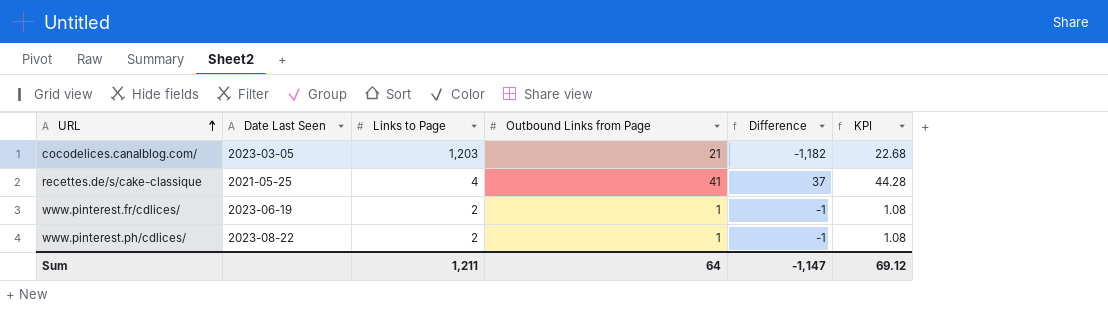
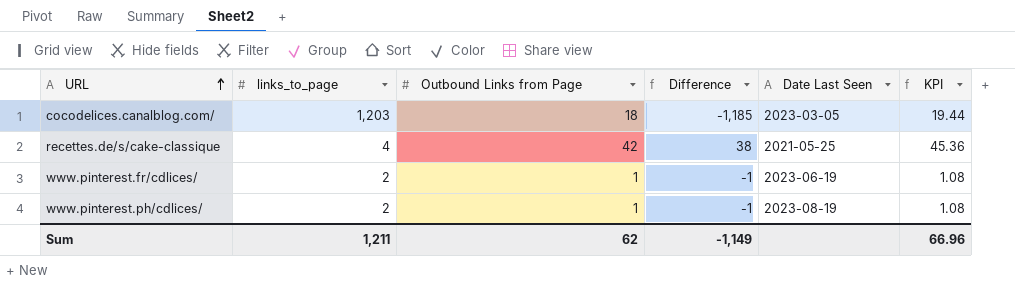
column name: Links to Page -> links_to_page
column Date Last Seen | position: 2 -> 5
cocodelices.canalblog.com/ | Outbound Links from Page: 21 -> 18
cocodelices.canalblog.com/ | Difference: -1,182 -> -1,185
cocodelices.canalblog.com/ | KPI: 22.68 -> 19.44
recettes.de/s/cake-classique | Outbound Links from Page: 41 -> 42
recettes.de/s/cake-classique | Difference: 37 -> 38
recettes.de/s/cake-classique | KPI: 44.28 -> 45.36
www.pinterest.ph/cdlices/ | Date Last Seen: 2023-08-22 -> 2023-08-19
Sum | Outbound Links from Page: 64 -> 62
Sum | Difference: -1,147 -> -1,149
Sum | KPI: 69.12 -> 66.96

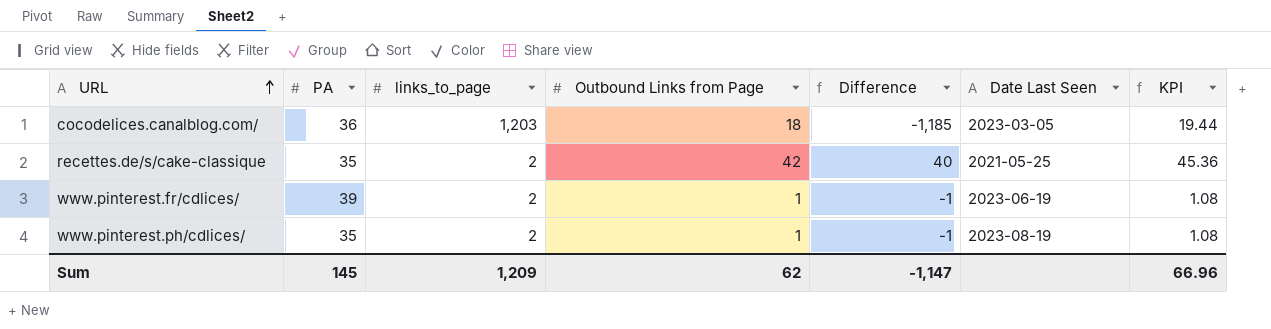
column PA | position: none -> 2
recettes.de/s/cake-classique | links_to_page: 4 -> 2
recettes.de/s/cake-classique | Difference: 38 -> 40
Sum | links_to_page: 1,211 -> 1,209
Sum | Difference: -1,149 -> -1,147

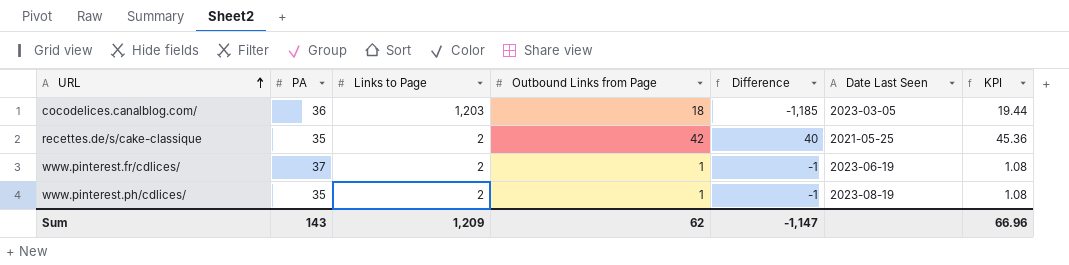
column name: links_to_page -> Links to Page
www.pinterest.fr/cdlices/ | PA: 39 -> 37
Sum | PA: 145 -> 143

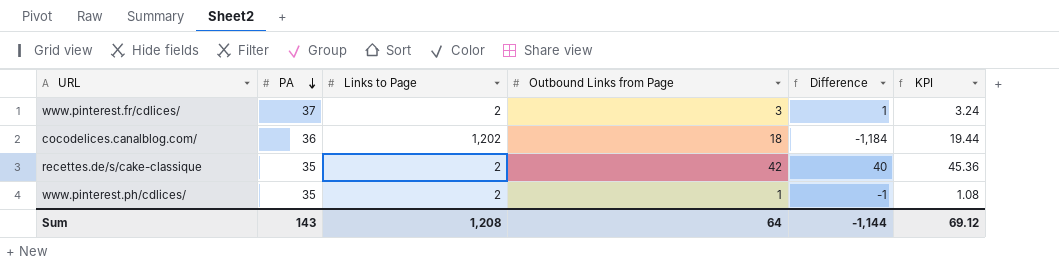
row order: URL ascending -> PA descending
column Date Last Seen | position: 6 -> none
www.pinterest.fr/cdlices/ | Outbound Links from Page: 1 -> 3
www.pinterest.fr/cdlices/ | Difference: -1 -> 1
www.pinterest.fr/cdlices/ | KPI: 1.08 -> 3.24
cocodelices.canalblog.com/ | Links to Page: 1,203 -> 1,202
cocodelices.canalblog.com/ | Difference: -1,185 -> -1,184
Sum | Links to Page: 1,209 -> 1,208
Sum | Outbound Links from Page: 62 -> 64
Sum | Difference: -1,147 -> -1,144
Sum | KPI: 66.96 -> 69.12

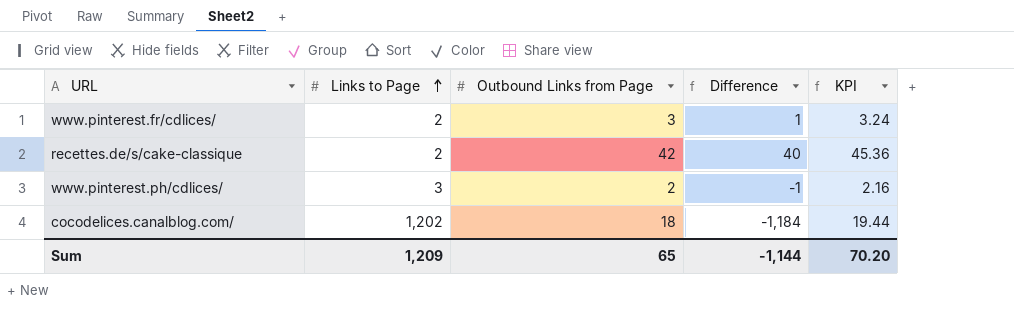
row order: PA descending -> Links to Page ascending
column PA | position: 2 -> none
www.pinterest.ph/cdlices/ | Links to Page: 2 -> 3
www.pinterest.ph/cdlices/ | Outbound Links from Page: 1 -> 2
www.pinterest.ph/cdlices/ | KPI: 1.08 -> 2.16
Sum | Links to Page: 1,208 -> 1,209
Sum | Outbound Links from Page: 64 -> 65
Sum | KPI: 69.12 -> 70.20

